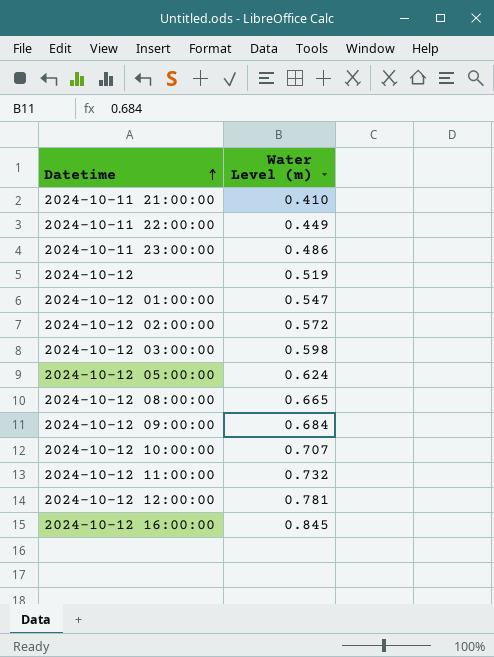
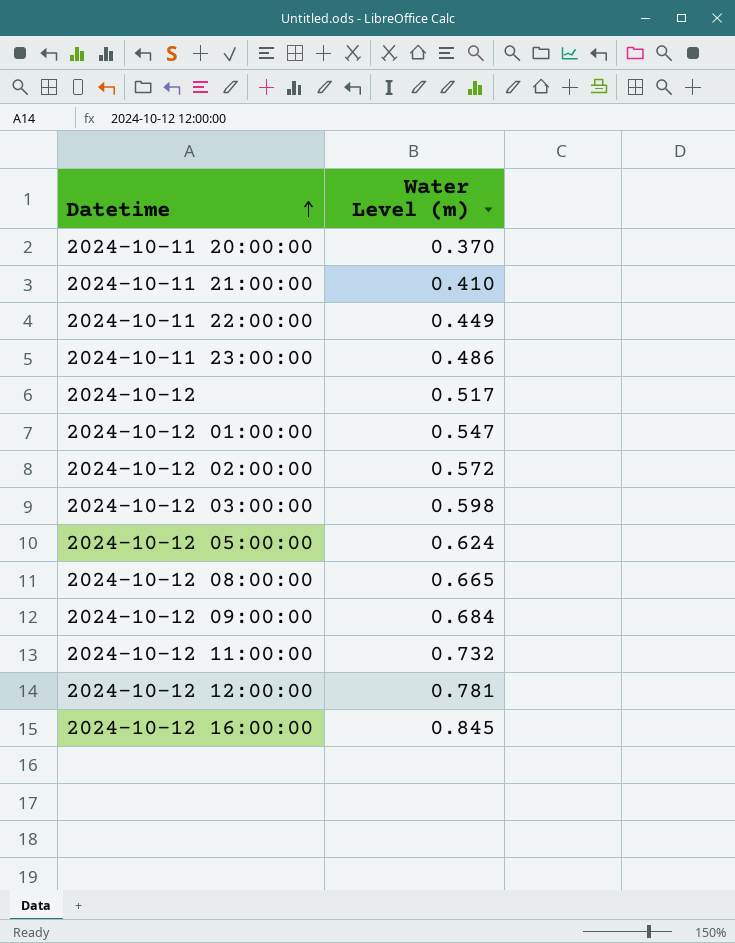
row 2024-10-12 10:00:00: 0.707 -> none
row 2024-10-11 20:00:00: none -> 0.370
2024-10-12 | Water Level (m): 0.519 -> 0.517

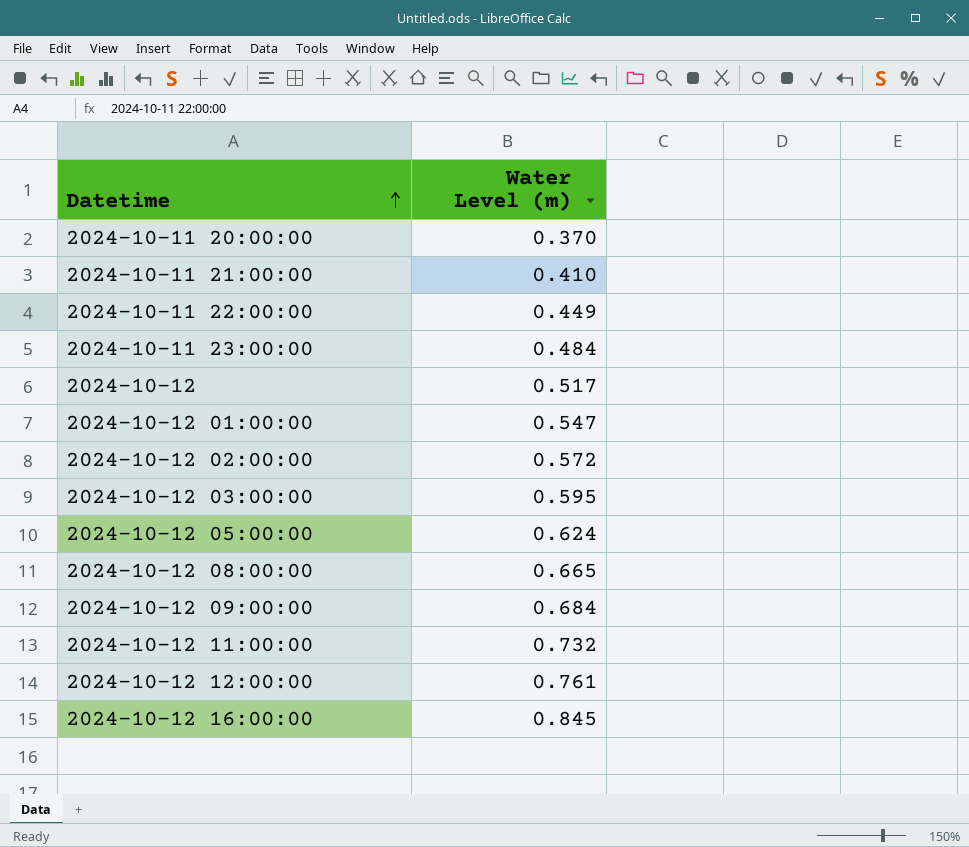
2024-10-11 23:00:00 | Water Level (m): 0.486 -> 0.484
2024-10-12 03:00:00 | Water Level (m): 0.598 -> 0.595
2024-10-12 12:00:00 | Water Level (m): 0.781 -> 0.761

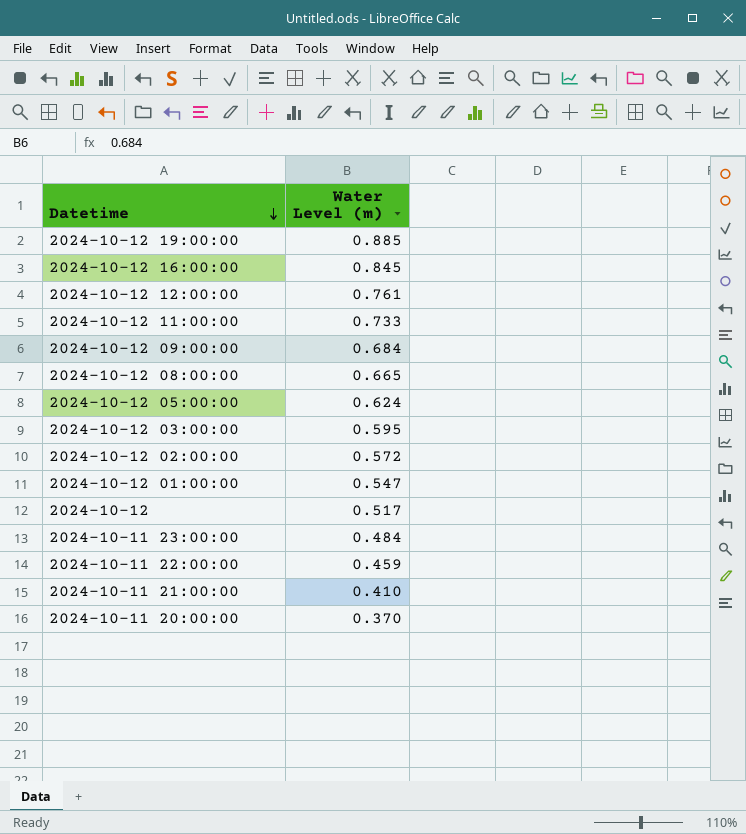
row order: Datetime ascending -> Datetime descending
row 2024-10-12 19:00:00: none -> 0.885
2024-10-12 11:00:00 | Water Level (m): 0.732 -> 0.733
2024-10-11 22:00:00 | Water Level (m): 0.449 -> 0.459

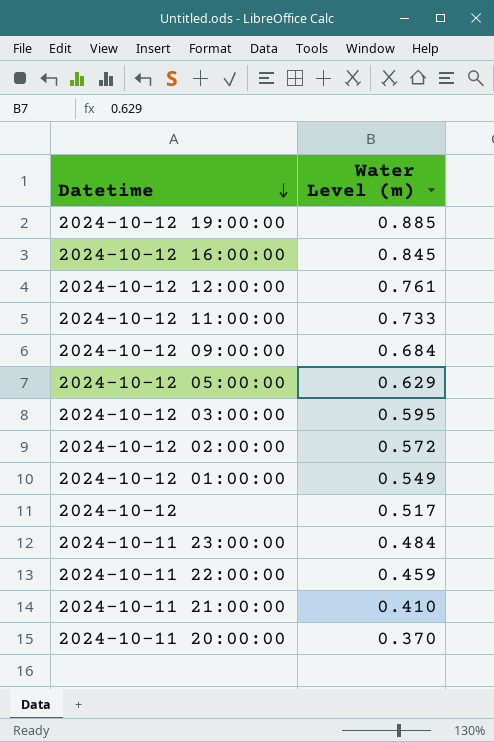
row 2024-10-12 08:00:00: 0.665 -> none
2024-10-12 05:00:00 | Water Level (m): 0.624 -> 0.629
2024-10-12 01:00:00 | Water Level (m): 0.547 -> 0.549

